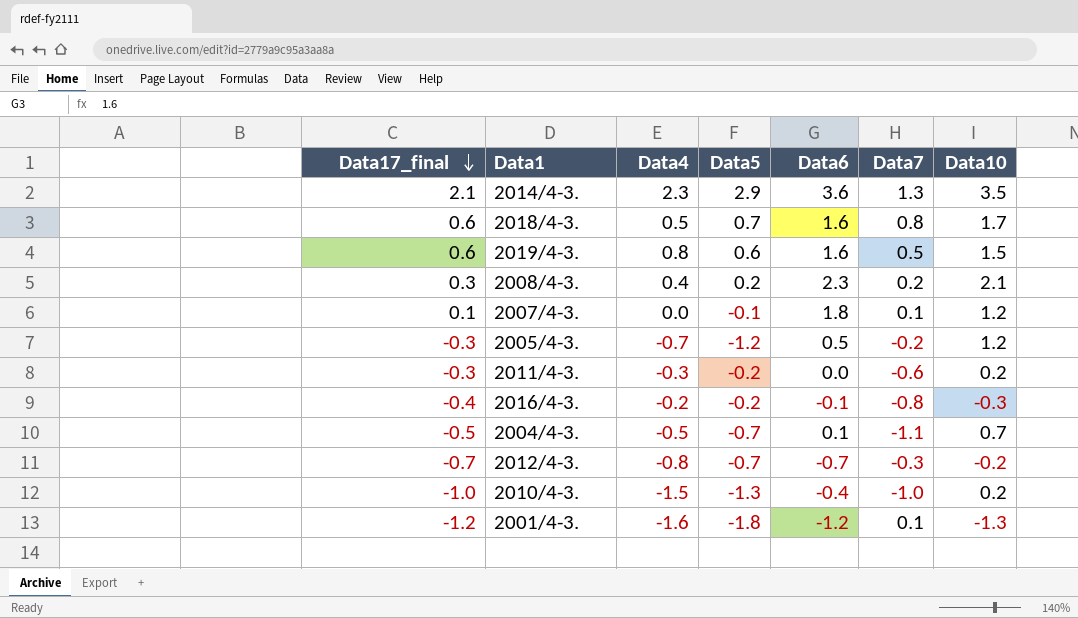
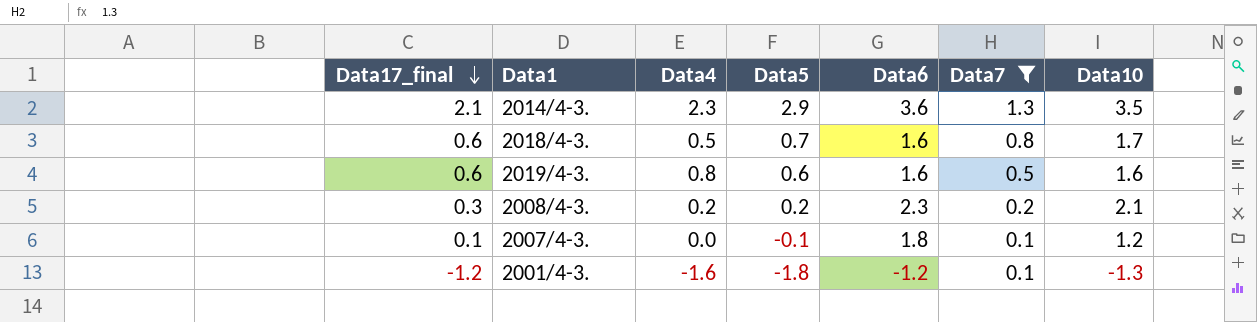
filter: none -> Data7 >= 0.1
2019/4-3. | Data10: 1.5 -> 1.6
2008/4-3. | Data4: 0.4 -> 0.2

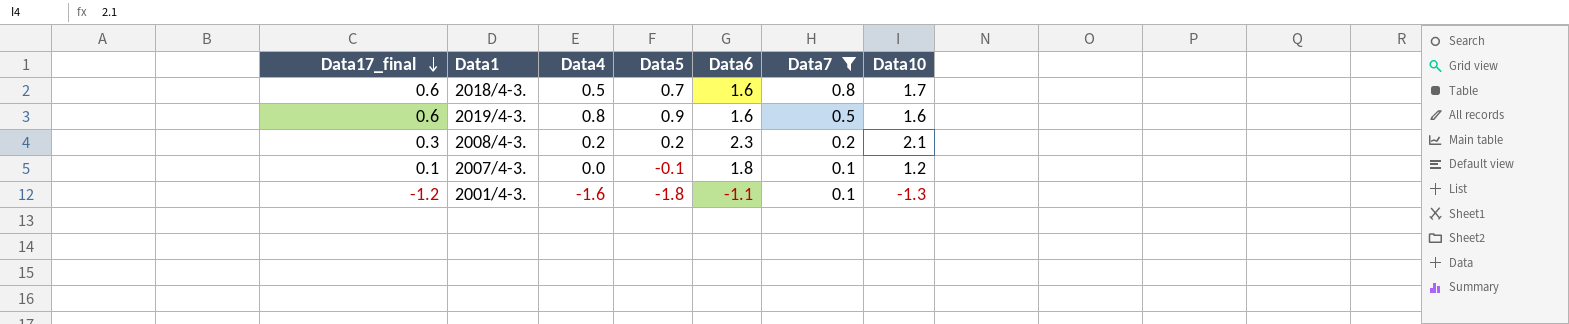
row 2014/4-3.: 2.1 | 2.3 | 2.9 | 3.6 | 1.3 | 3.5 -> none
2019/4-3. | Data5: 0.6 -> 0.9
2001/4-3. | Data6: -1.2 -> -1.1

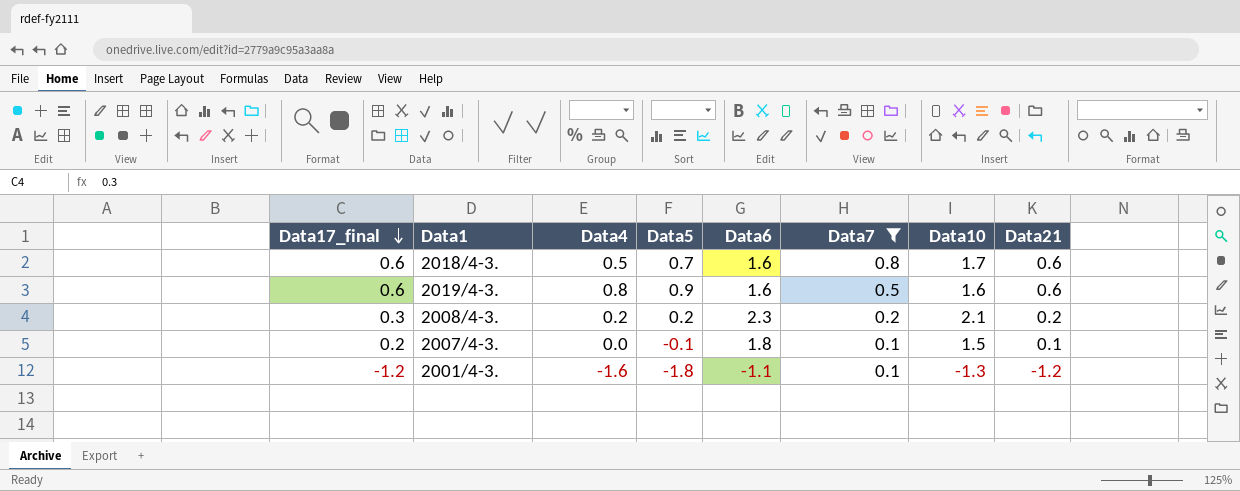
column Data21 | position: none -> 8
2007/4-3. | Data17_final: 0.1 -> 0.2
2007/4-3. | Data10: 1.2 -> 1.5

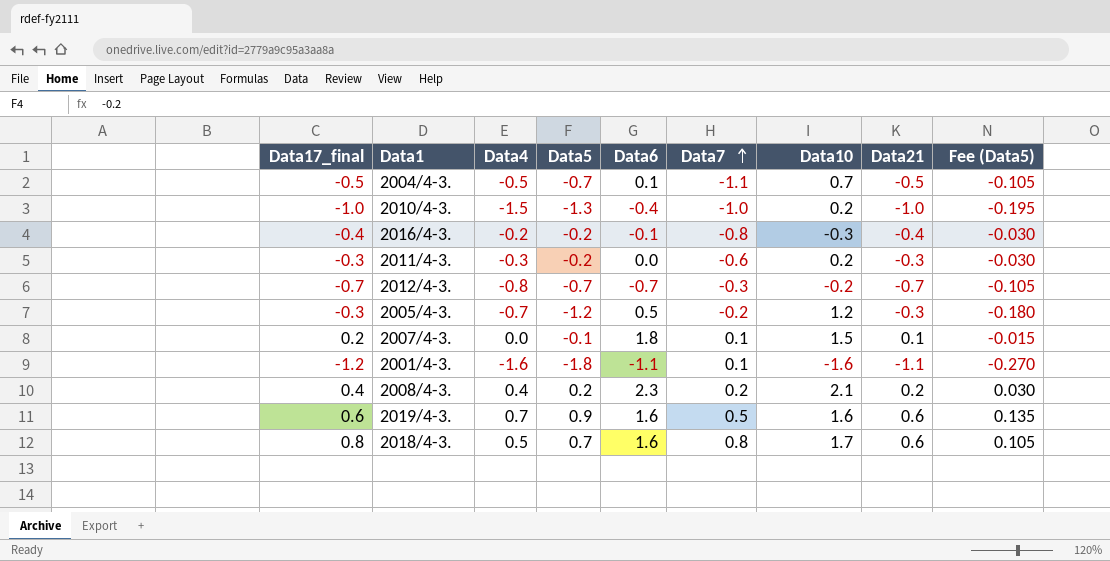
filter: Data7 >= 0.1 -> none
row order: Data17_final descending -> Data7 ascending
column Fee (Data5) | formula: none -> [Data5] * 0.15
2001/4-3. | Data10: -1.3 -> -1.6
2001/4-3. | Data21: -1.2 -> -1.1
2008/4-3. | Data17_final: 0.3 -> 0.4
2008/4-3. | Data4: 0.2 -> 0.4
2019/4-3. | Data4: 0.8 -> 0.7
2018/4-3. | Data17_final: 0.6 -> 0.8

